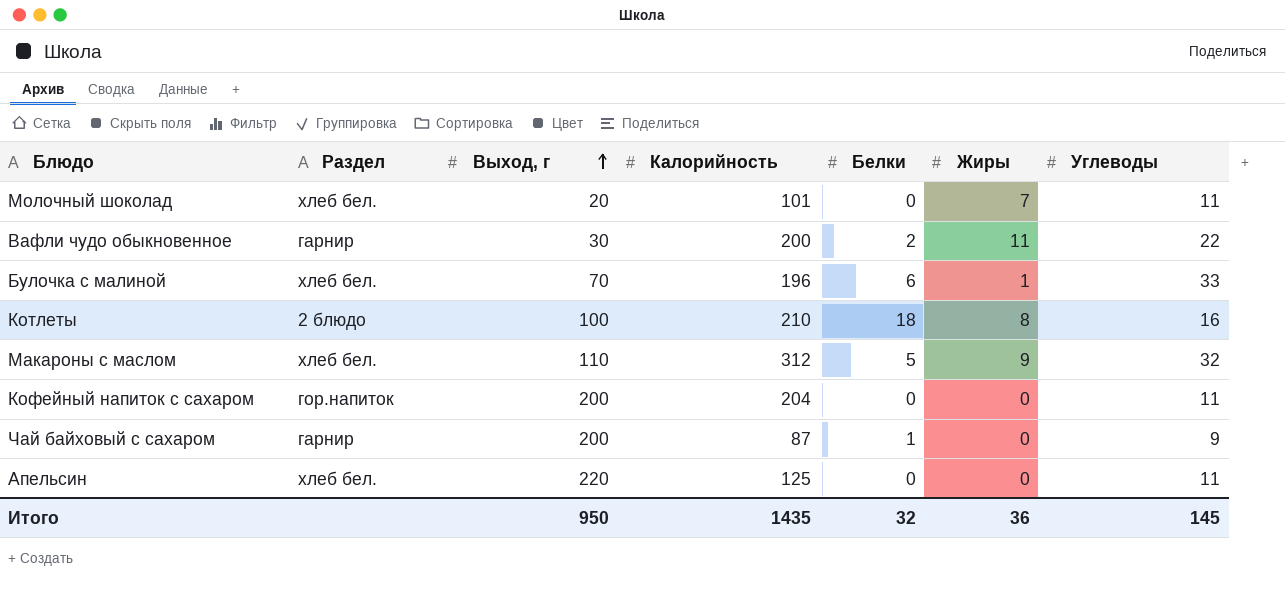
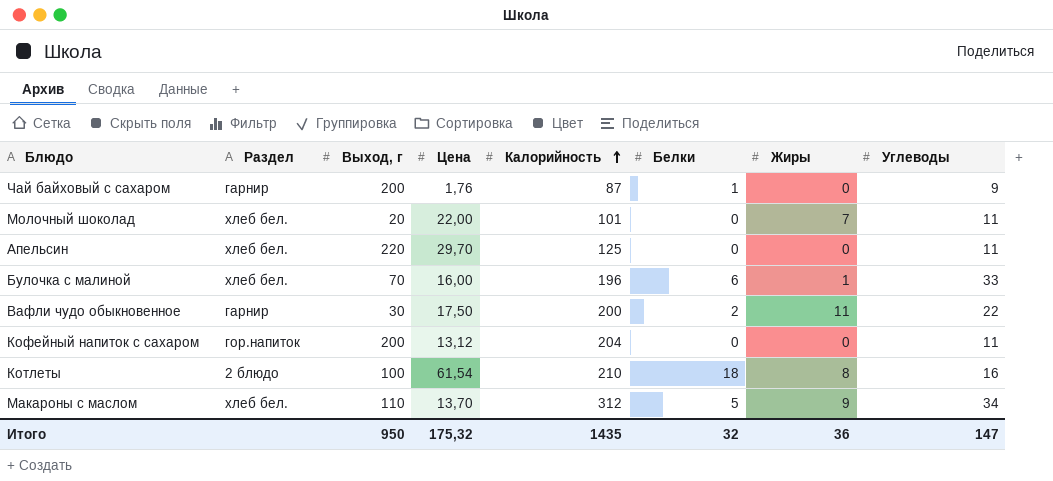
row order: Выход, г ascending -> Калорийность ascending
column Цена | position: none -> 4
Макароны с маслом | Углеводы: 32 -> 34
Итого | Углеводы: 145 -> 147

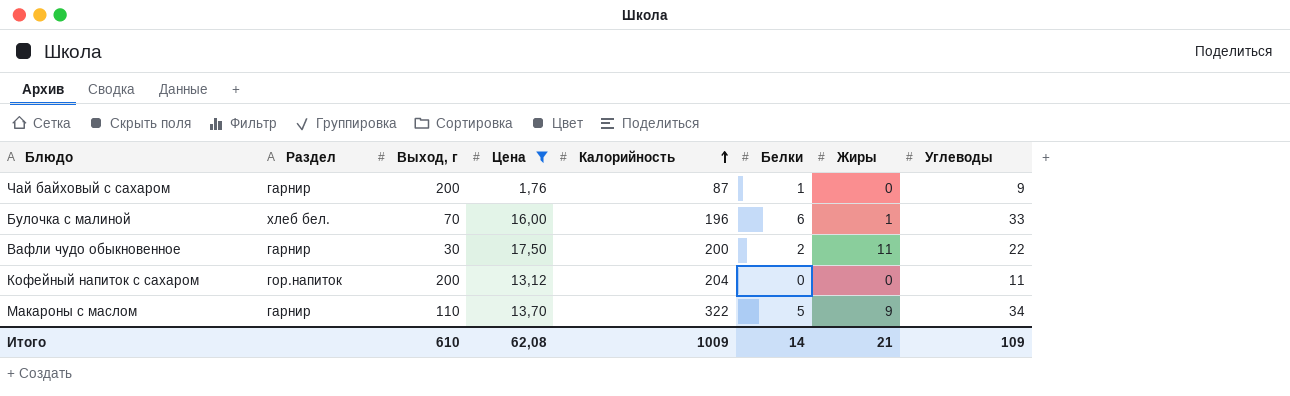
filter: none -> Цена <= 17,50
Макароны с маслом | Раздел: хлеб бел. -> гарнир
Макароны с маслом | Калорийность: 312 -> 322
Итого | Выход, г: 950 -> 610
Итого | Цена: 175,32 -> 62,08
Итого | Калорийность: 1435 -> 1009
Итого | Белки: 32 -> 14
Итого | Жиры: 36 -> 21
Итого | Углеводы: 147 -> 109

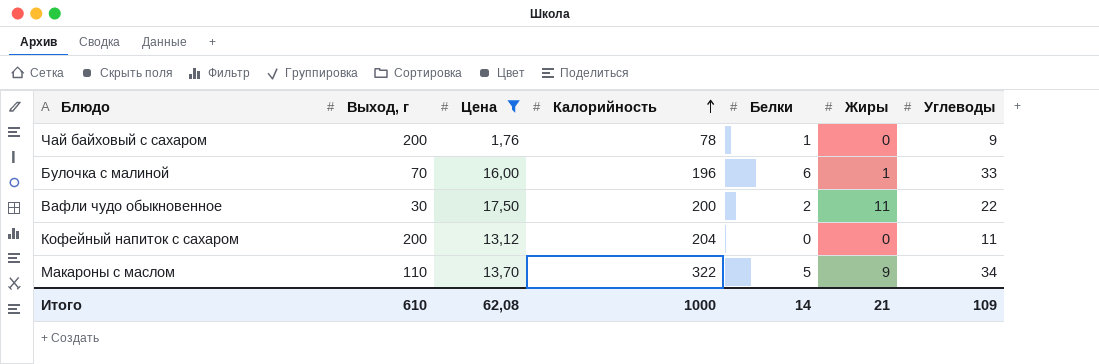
column Раздел | position: 2 -> none
Чай байховый с сахаром | Калорийность: 87 -> 78
Итого | Калорийность: 1009 -> 1000

